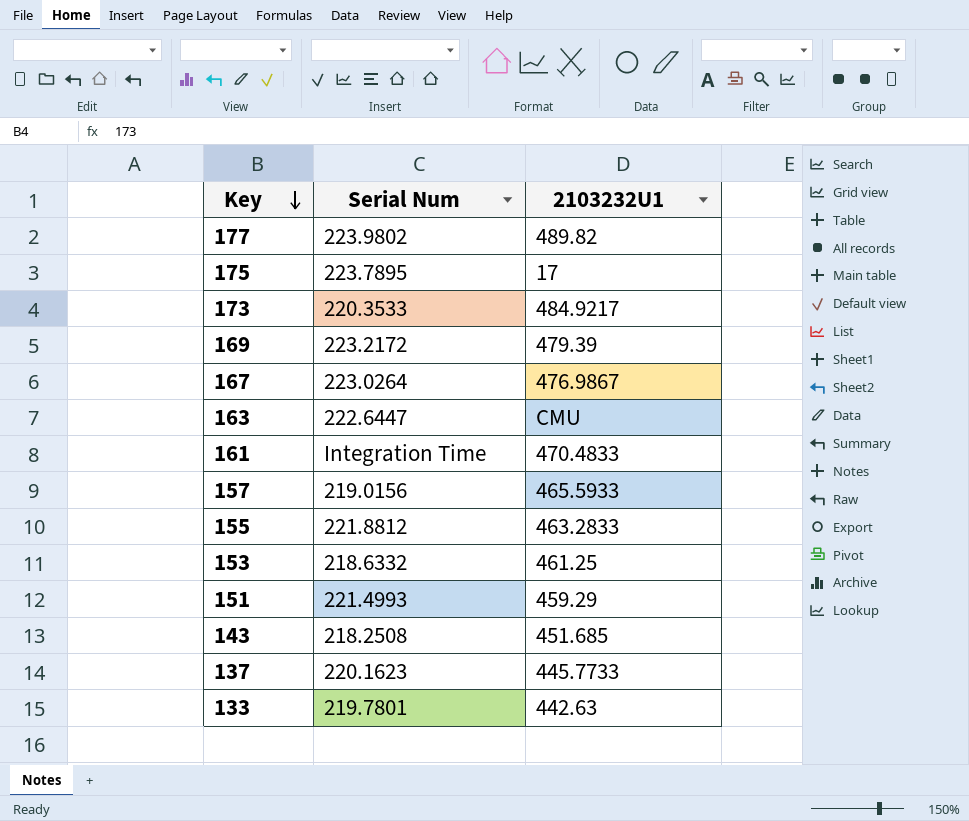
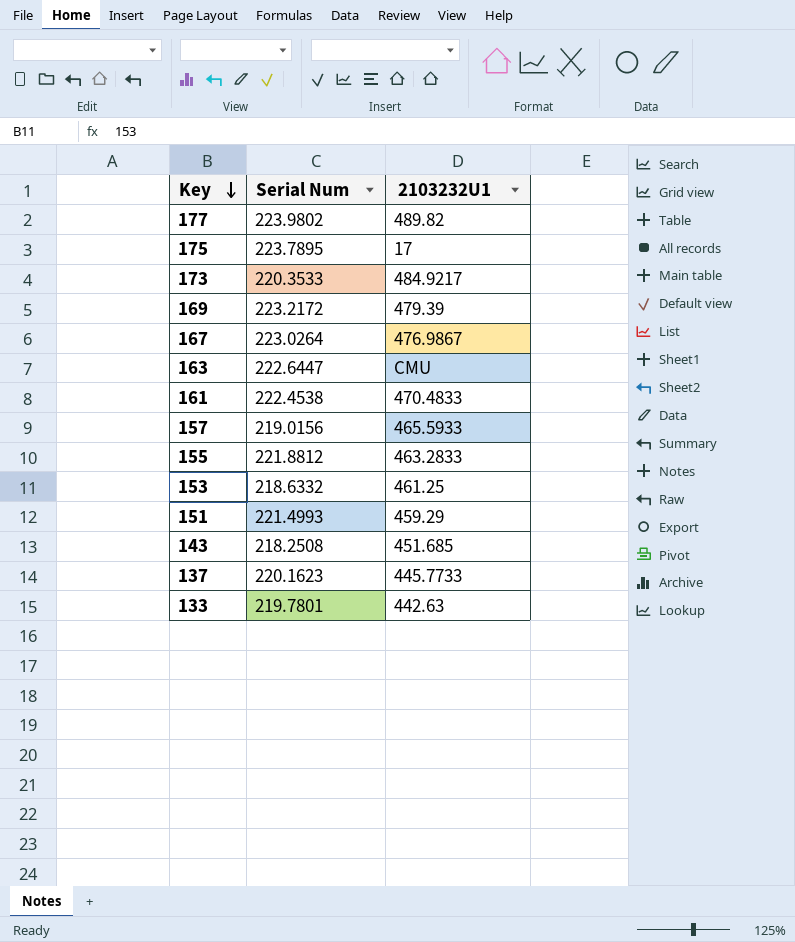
161 | Serial Num: Integration Time -> 222.4538

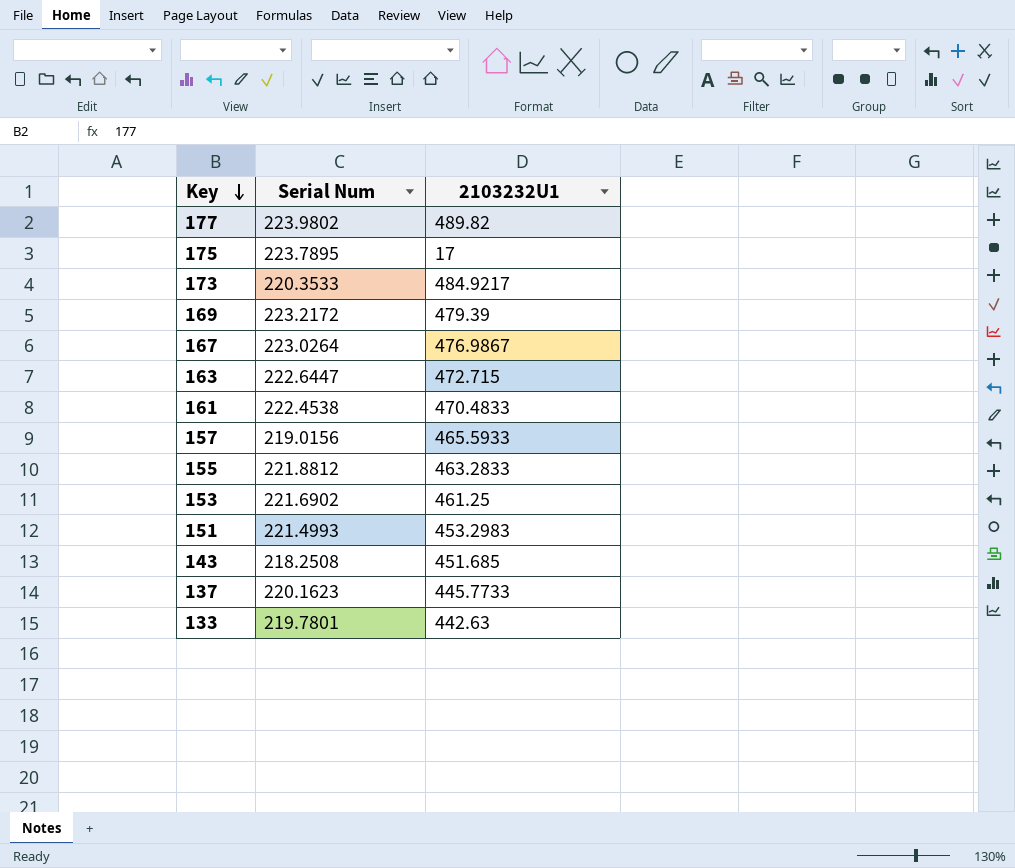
163 | 2103232U1: CMU -> 472.715
153 | Serial Num: 218.6332 -> 221.6902
151 | 2103232U1: 459.29 -> 453.2983

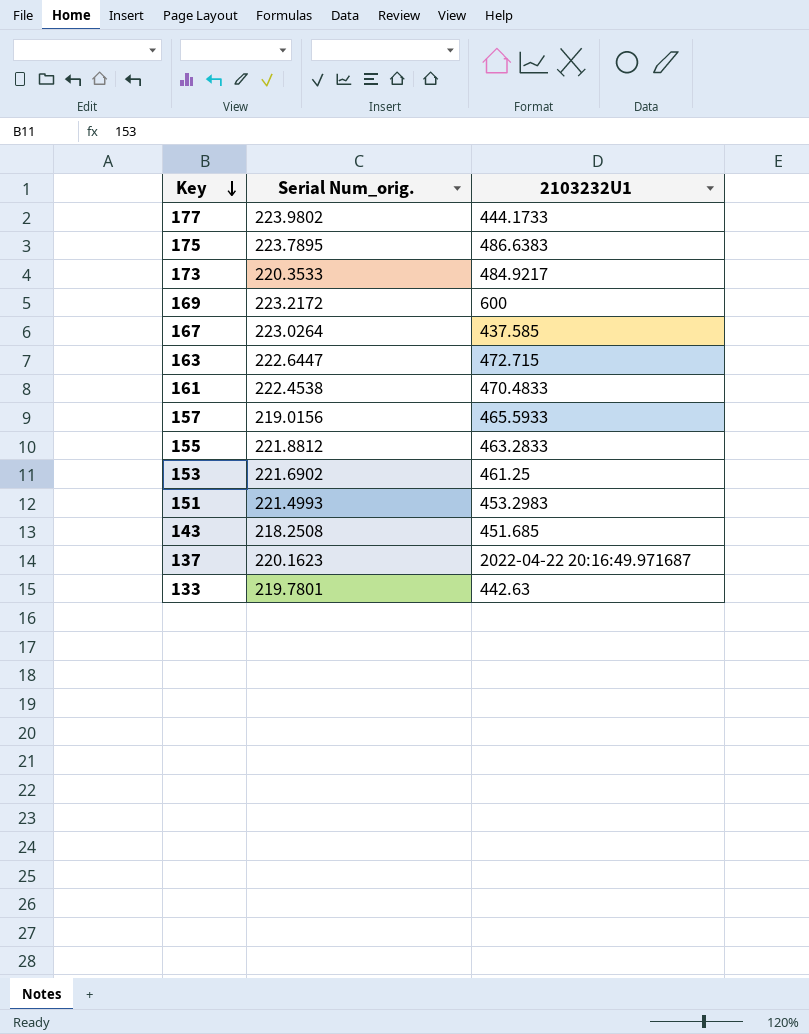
column name: Serial Num -> Serial Num_orig.
177 | 2103232U1: 489.82 -> 444.1733
175 | 2103232U1: 17 -> 486.6383
169 | 2103232U1: 479.39 -> 600
167 | 2103232U1: 476.9867 -> 437.585
137 | 2103232U1: 445.7733 -> 2022-04-22 20:16:49.971687

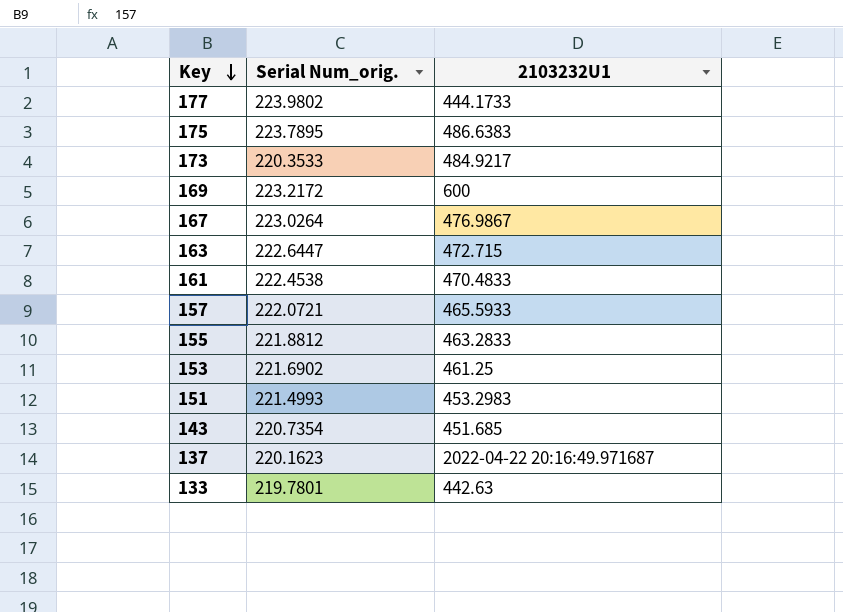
167 | 2103232U1: 437.585 -> 476.9867
157 | Serial Num_orig.: 219.0156 -> 222.0721
143 | Serial Num_orig.: 218.2508 -> 220.7354

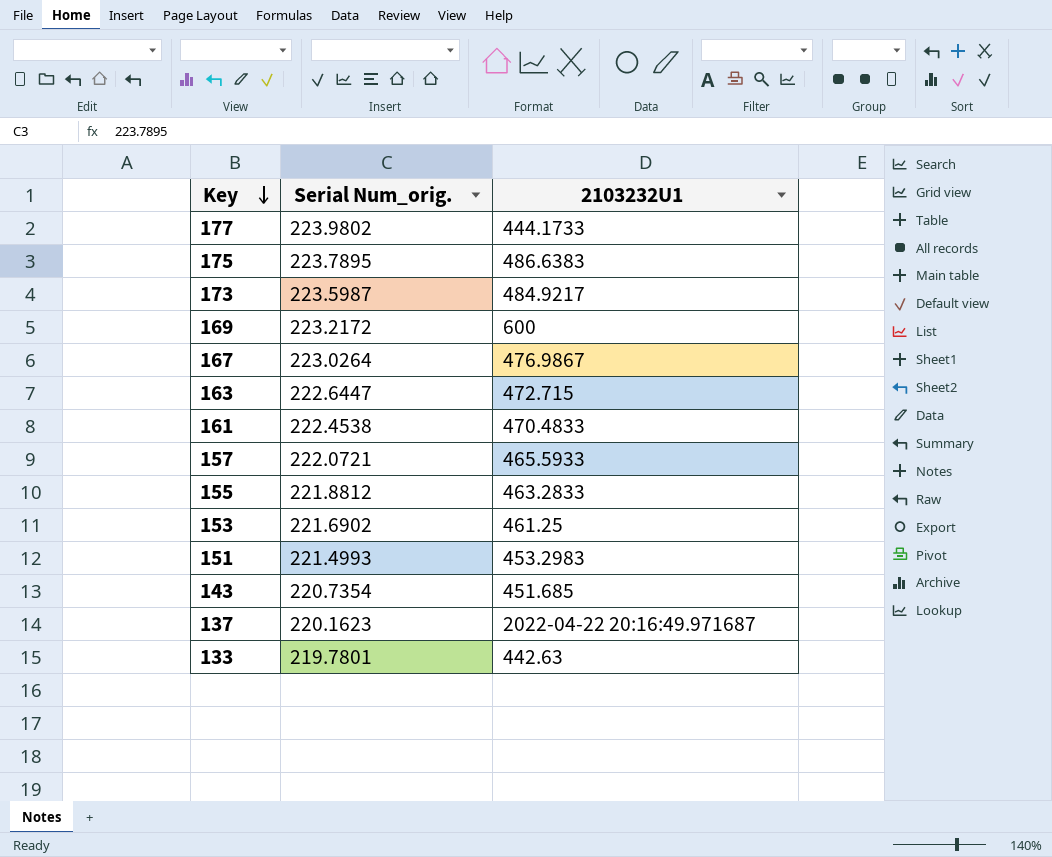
173 | Serial Num_orig.: 220.3533 -> 223.5987

